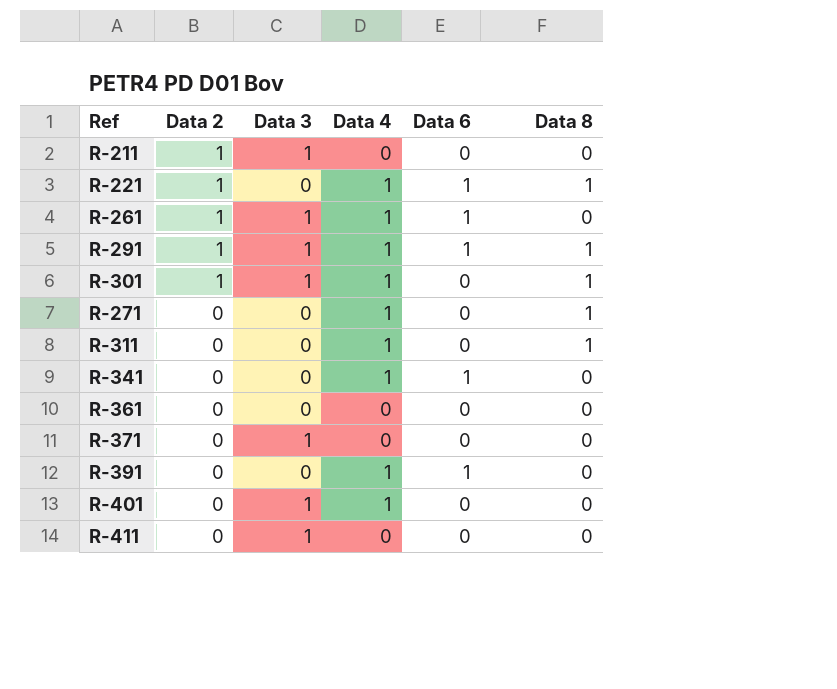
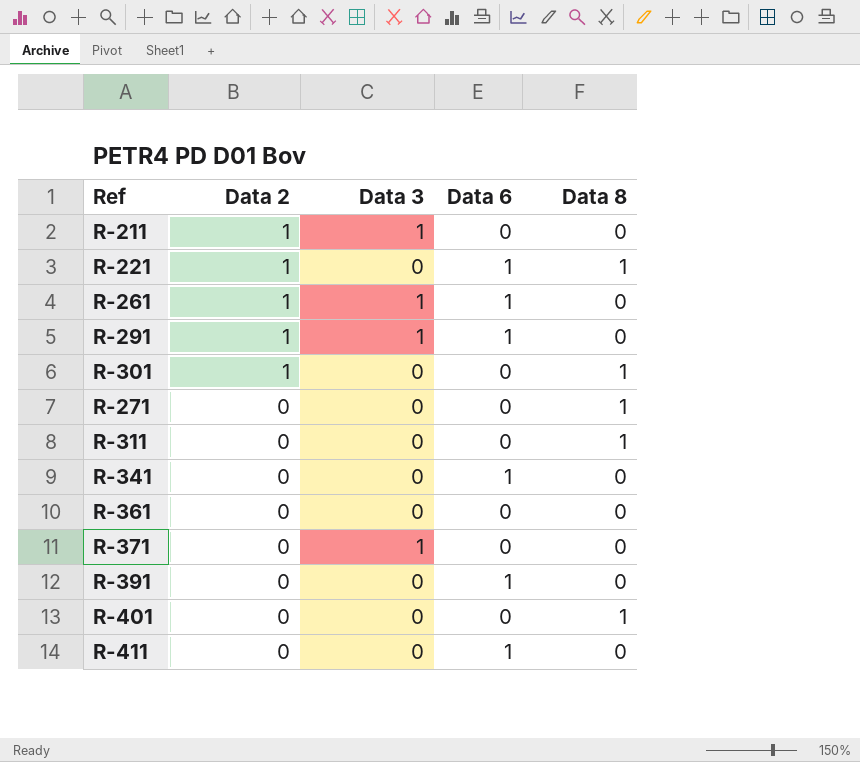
column Data 4 | position: 4 -> none
R-291 | Data 8: 1 -> 0
R-301 | Data 3: 1 -> 0
R-401 | Data 3: 1 -> 0
R-401 | Data 8: 0 -> 1
R-411 | Data 3: 1 -> 0
R-411 | Data 6: 0 -> 1

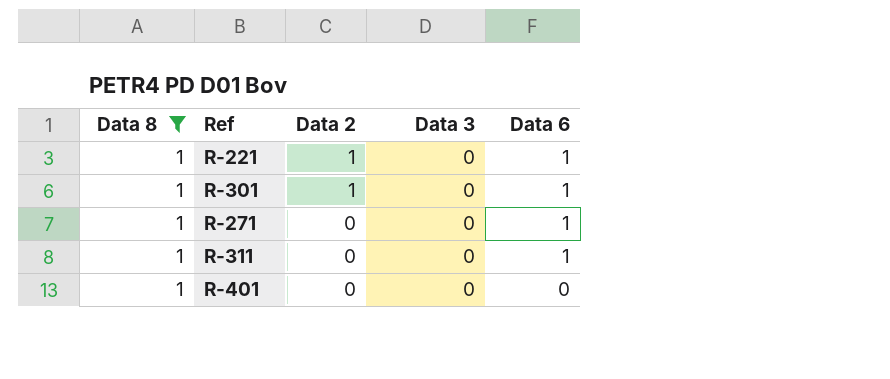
filter: none -> Data 8 = 1
column Data 8 | position: 5 -> 1
R-301 | Data 6: 0 -> 1
R-271 | Data 6: 0 -> 1
R-311 | Data 6: 0 -> 1

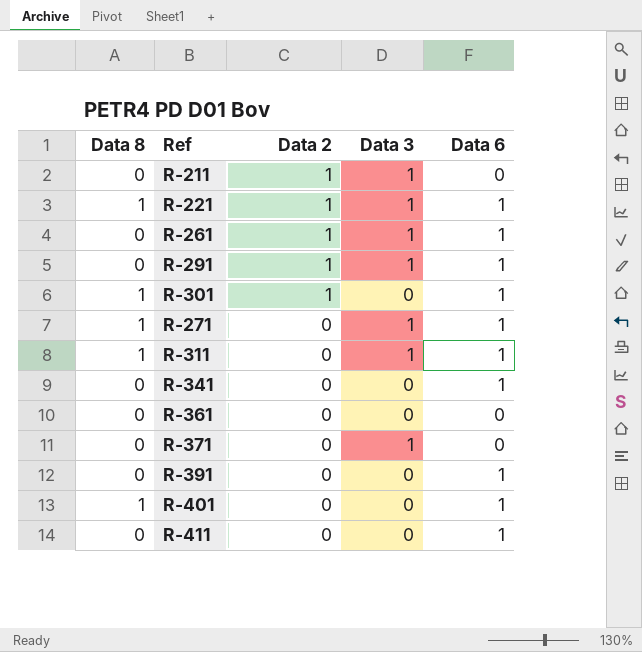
filter: Data 8 = 1 -> none
R-221 | Data 3: 0 -> 1
R-271 | Data 3: 0 -> 1
R-311 | Data 3: 0 -> 1
R-401 | Data 6: 0 -> 1

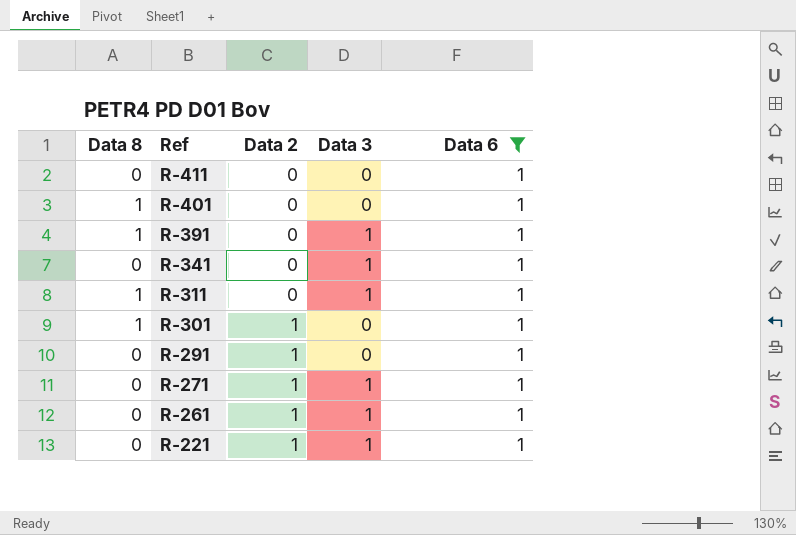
filter: none -> Data 6 = 1
row order: Data 2 descending -> Ref descending
R-391 | Data 8: 0 -> 1
R-391 | Data 3: 0 -> 1
R-341 | Data 3: 0 -> 1
R-291 | Data 3: 1 -> 0
R-271 | Data 8: 1 -> 0
R-271 | Data 2: 0 -> 1
R-221 | Data 8: 1 -> 0

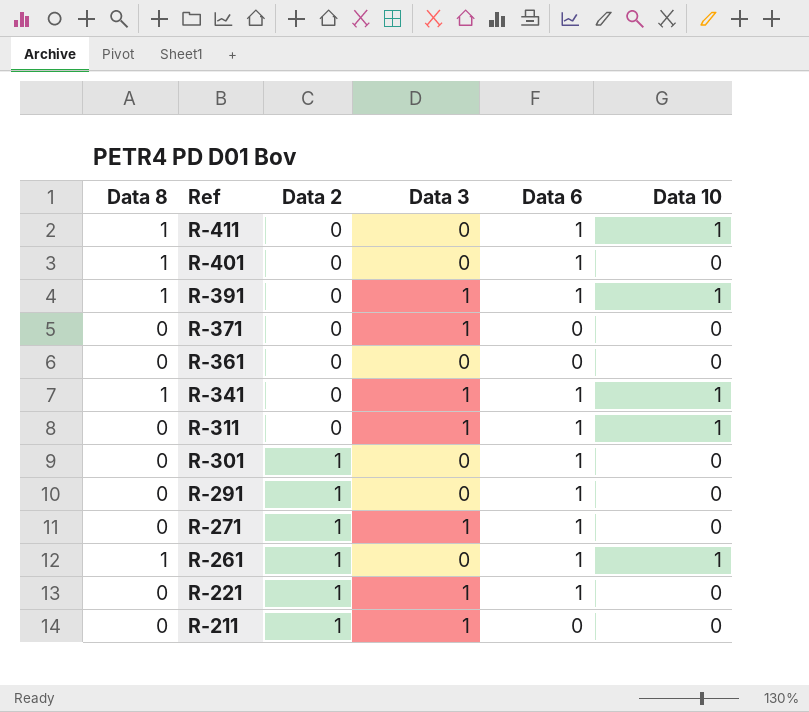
filter: Data 6 = 1 -> none
column Data 10 | position: none -> 6
R-411 | Data 8: 0 -> 1
R-341 | Data 8: 0 -> 1
R-311 | Data 8: 1 -> 0
R-301 | Data 8: 1 -> 0
R-261 | Data 8: 0 -> 1
R-261 | Data 3: 1 -> 0

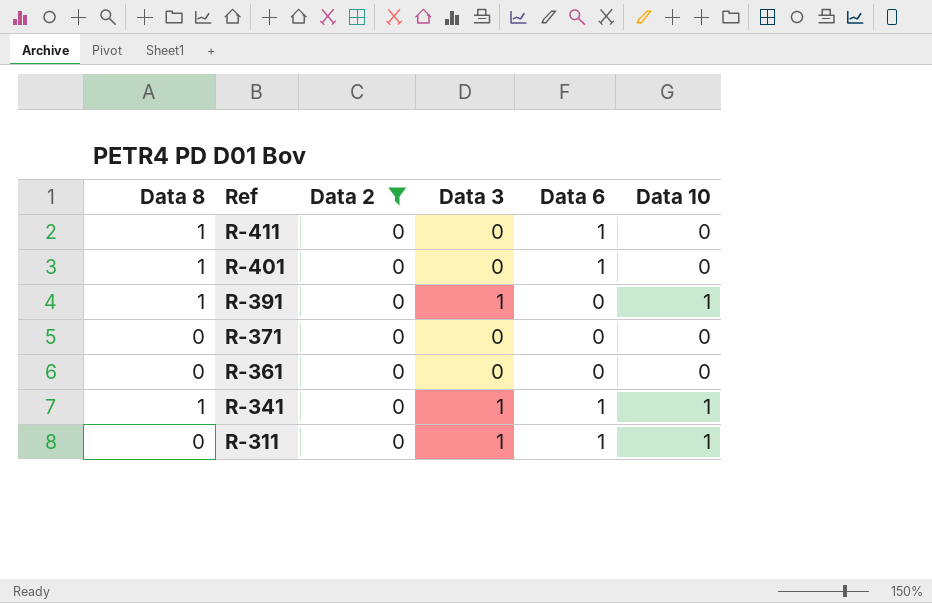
filter: none -> Data 2 = 0
R-411 | Data 10: 1 -> 0
R-391 | Data 6: 1 -> 0
R-371 | Data 3: 1 -> 0

